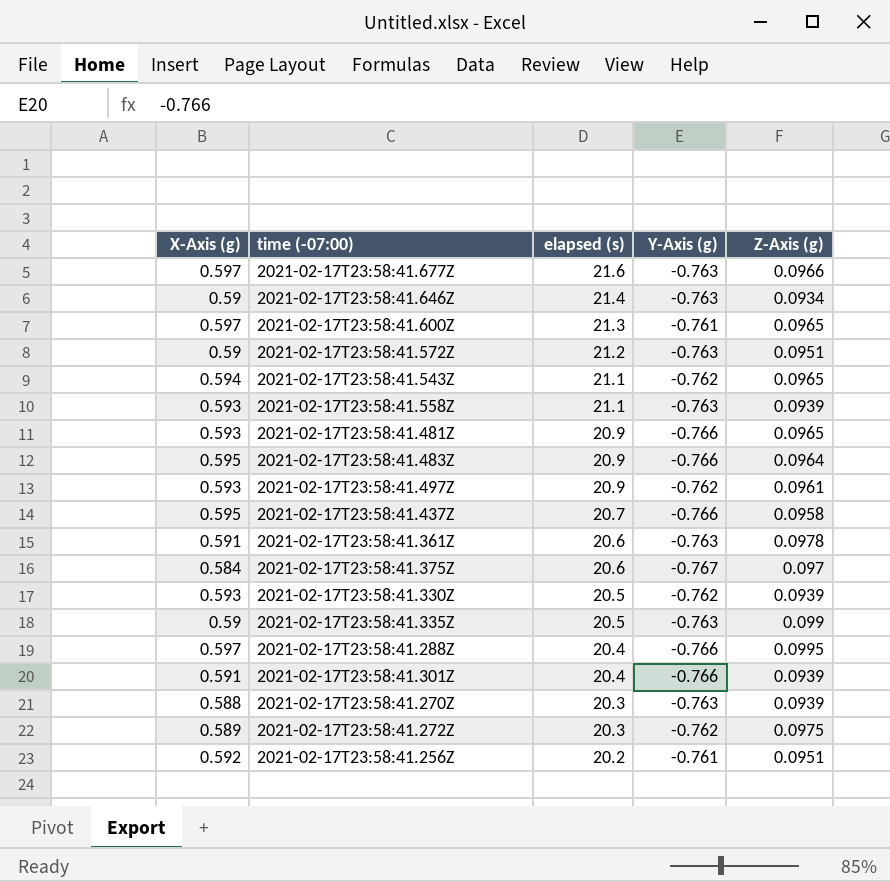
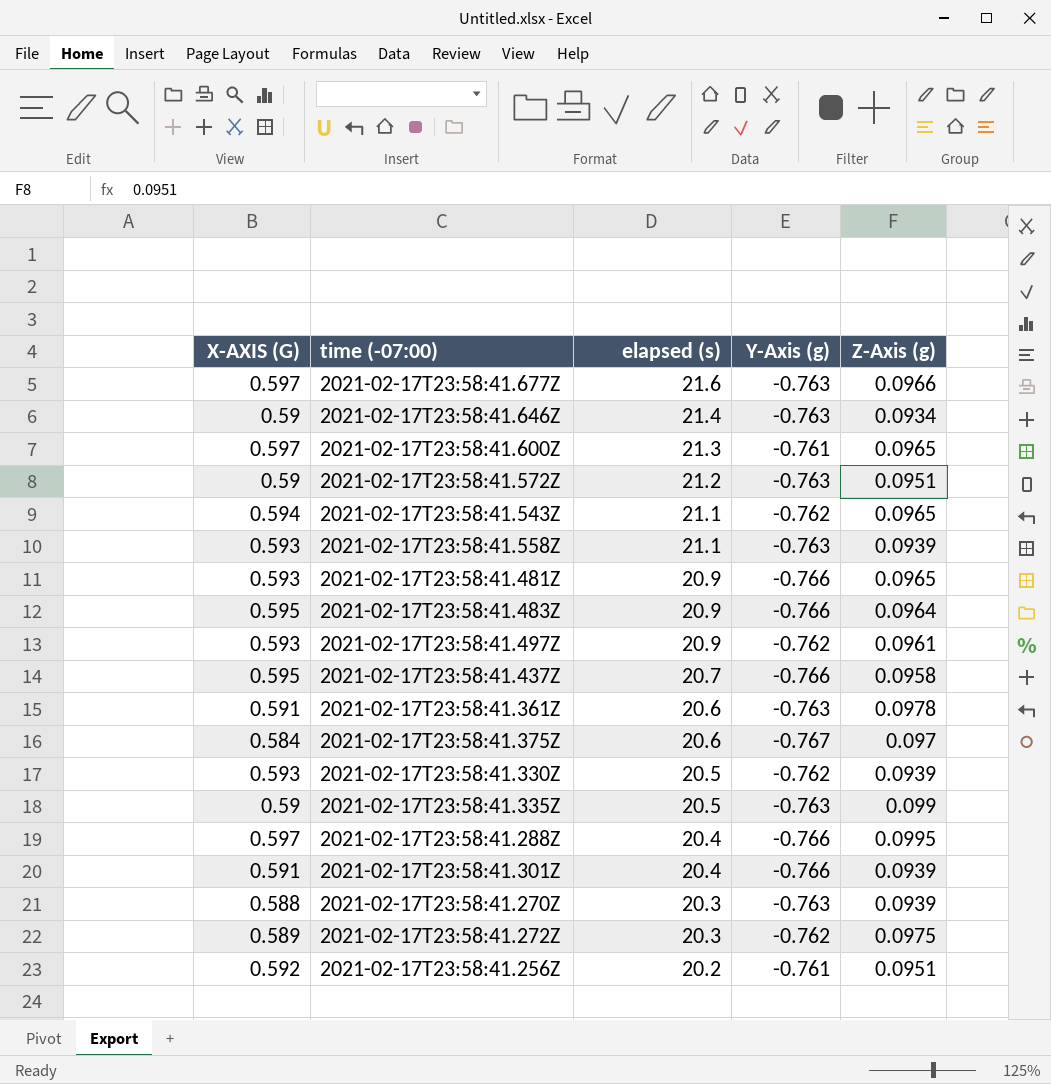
column name: X-Axis (g) -> X-AXIS (G)

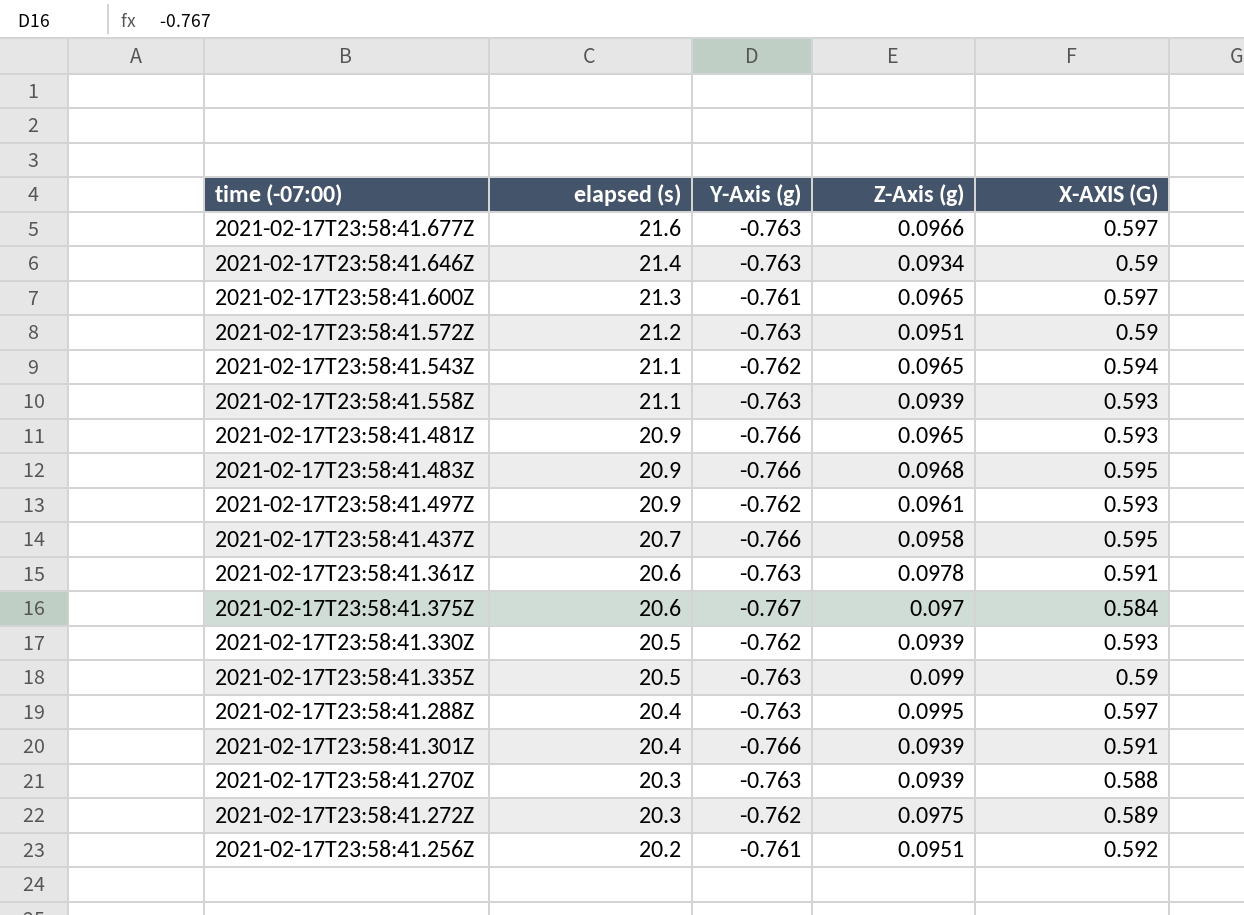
column X-AXIS (G) | position: 1 -> 5
2021-02-17T23:58:41.483Z | Z-Axis (g): 0.0964 -> 0.0968
2021-02-17T23:58:41.288Z | Y-Axis (g): -0.766 -> -0.763

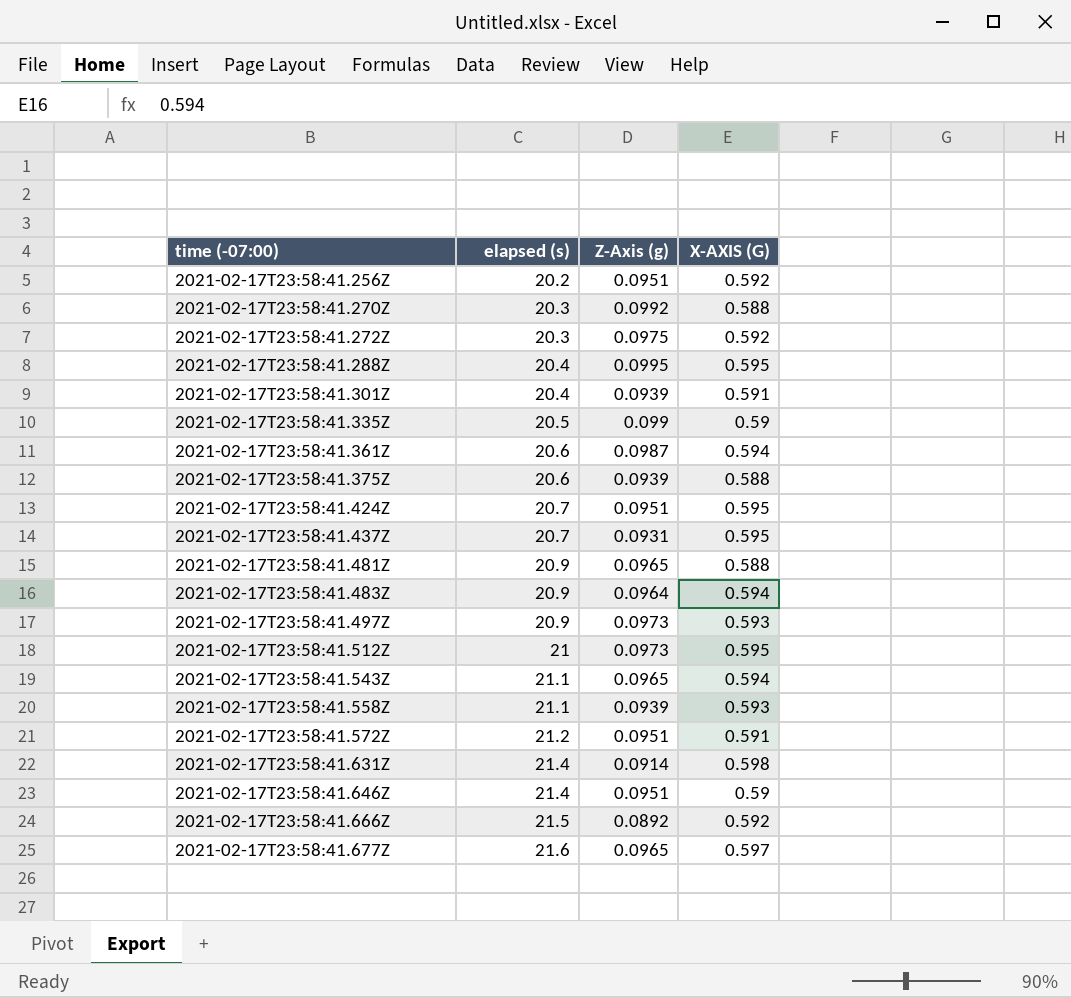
row order: elapsed (s) descending -> time (-07:00) ascending
column Y-Axis (g) | position: 3 -> none
row 2021-02-17T23:58:41.600Z: 21.3 | -0.761 | 0.0965 | 0.597 -> none
row 2021-02-17T23:58:41.330Z: 20.5 | -0.762 | 0.0939 | 0.593 -> none
2021-02-17T23:58:41.270Z | Z-Axis (g): 0.0939 -> 0.0992
2021-02-17T23:58:41.272Z | X-AXIS (G): 0.589 -> 0.592
2021-02-17T23:58:41.288Z | X-AXIS (G): 0.597 -> 0.595
2021-02-17T23:58:41.361Z | Z-Axis (g): 0.0978 -> 0.0987
2021-02-17T23:58:41.361Z | X-AXIS (G): 0.591 -> 0.594
2021-02-17T23:58:41.375Z | Z-Axis (g): 0.097 -> 0.0939
2021-02-17T23:58:41.375Z | X-AXIS (G): 0.584 -> 0.588
row 2021-02-17T23:58:41.424Z: none -> 20.7 | 0.0951 | 0.595
2021-02-17T23:58:41.437Z | Z-Axis (g): 0.0958 -> 0.0931
2021-02-17T23:58:41.481Z | X-AXIS (G): 0.593 -> 0.588
2021-02-17T23:58:41.483Z | Z-Axis (g): 0.0968 -> 0.0964
2021-02-17T23:58:41.483Z | X-AXIS (G): 0.595 -> 0.594
2021-02-17T23:58:41.497Z | Z-Axis (g): 0.0961 -> 0.0973
row 2021-02-17T23:58:41.512Z: none -> 21 | 0.0973 | 0.595
2021-02-17T23:58:41.572Z | X-AXIS (G): 0.59 -> 0.591
row 2021-02-17T23:58:41.631Z: none -> 21.4 | 0.0914 | 0.598
2021-02-17T23:58:41.646Z | Z-Axis (g): 0.0934 -> 0.0951
row 2021-02-17T23:58:41.666Z: none -> 21.5 | 0.0892 | 0.592
2021-02-17T23:58:41.677Z | Z-Axis (g): 0.0966 -> 0.0965

